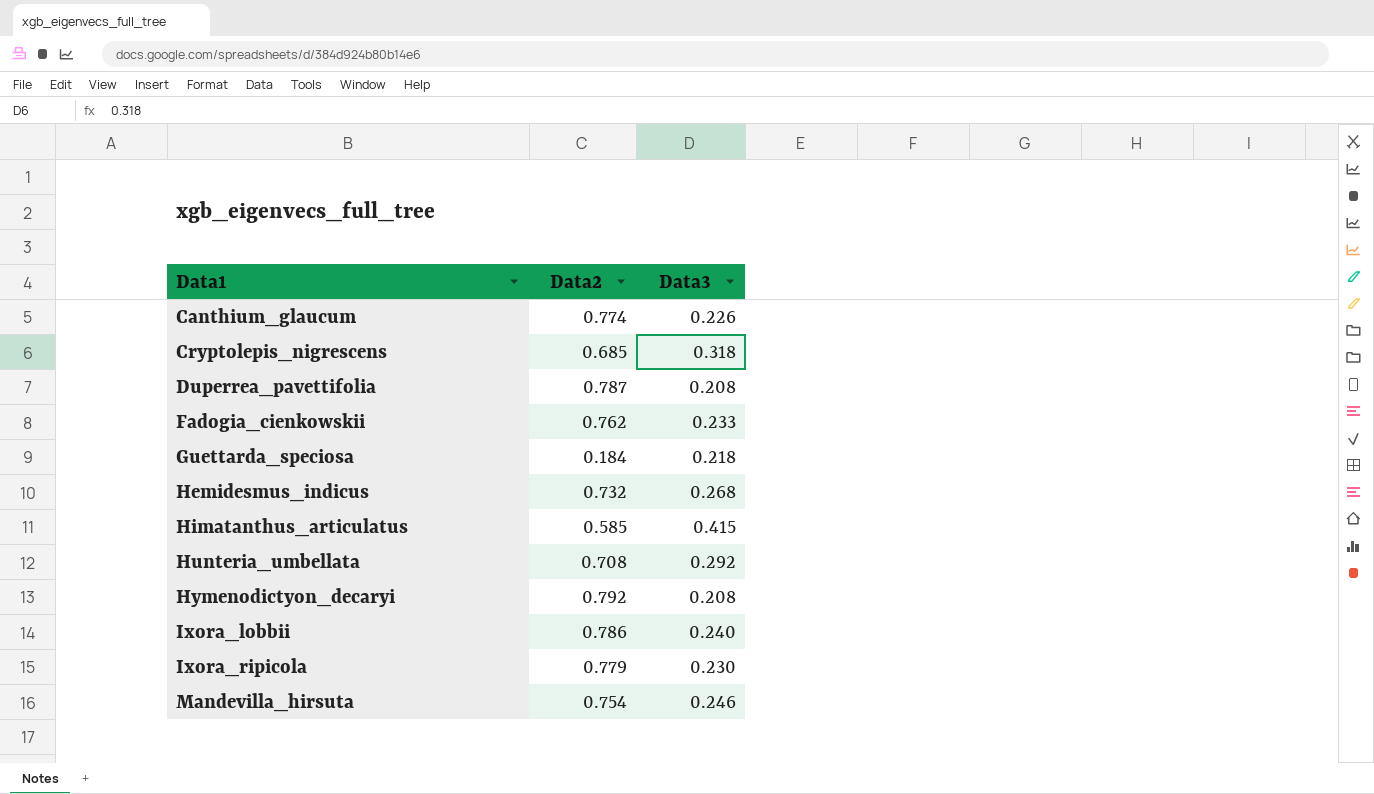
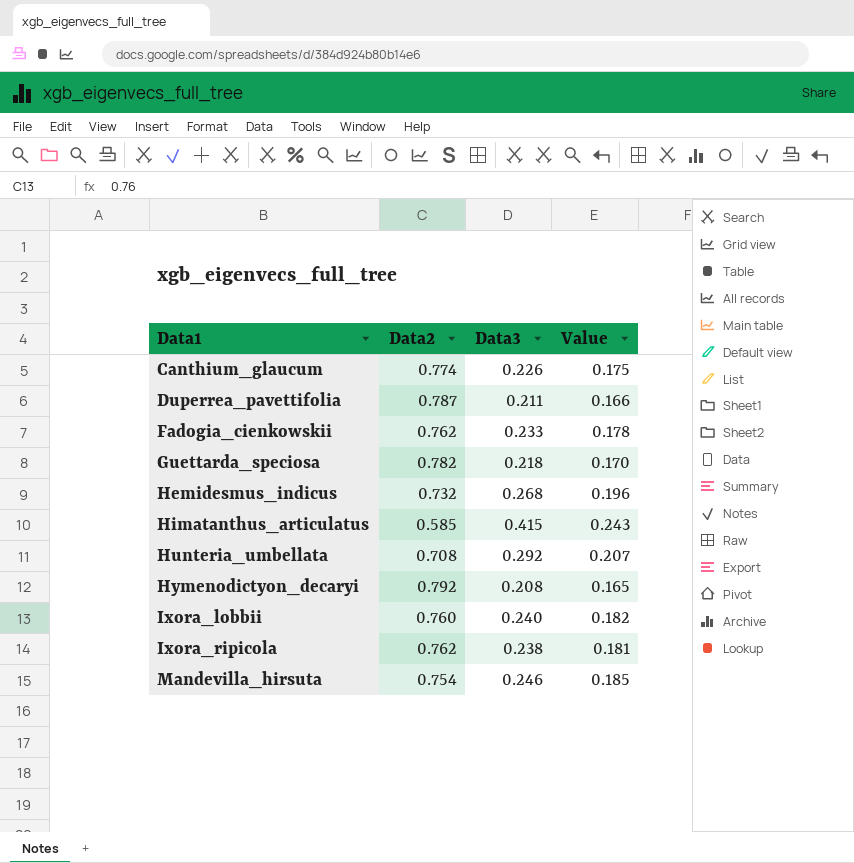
column Value | formula: none -> [Data2] * [Data3]
row Cryptolepis_nigrescens: 0.685 | 0.318 -> none
Duperrea_pavettifolia | Data3: 0.208 -> 0.211
Guettarda_speciosa | Data2: 0.184 -> 0.782
Ixora_lobbii | Data2: 0.786 -> 0.760
Ixora_ripicola | Data2: 0.779 -> 0.762
Ixora_ripicola | Data3: 0.230 -> 0.238

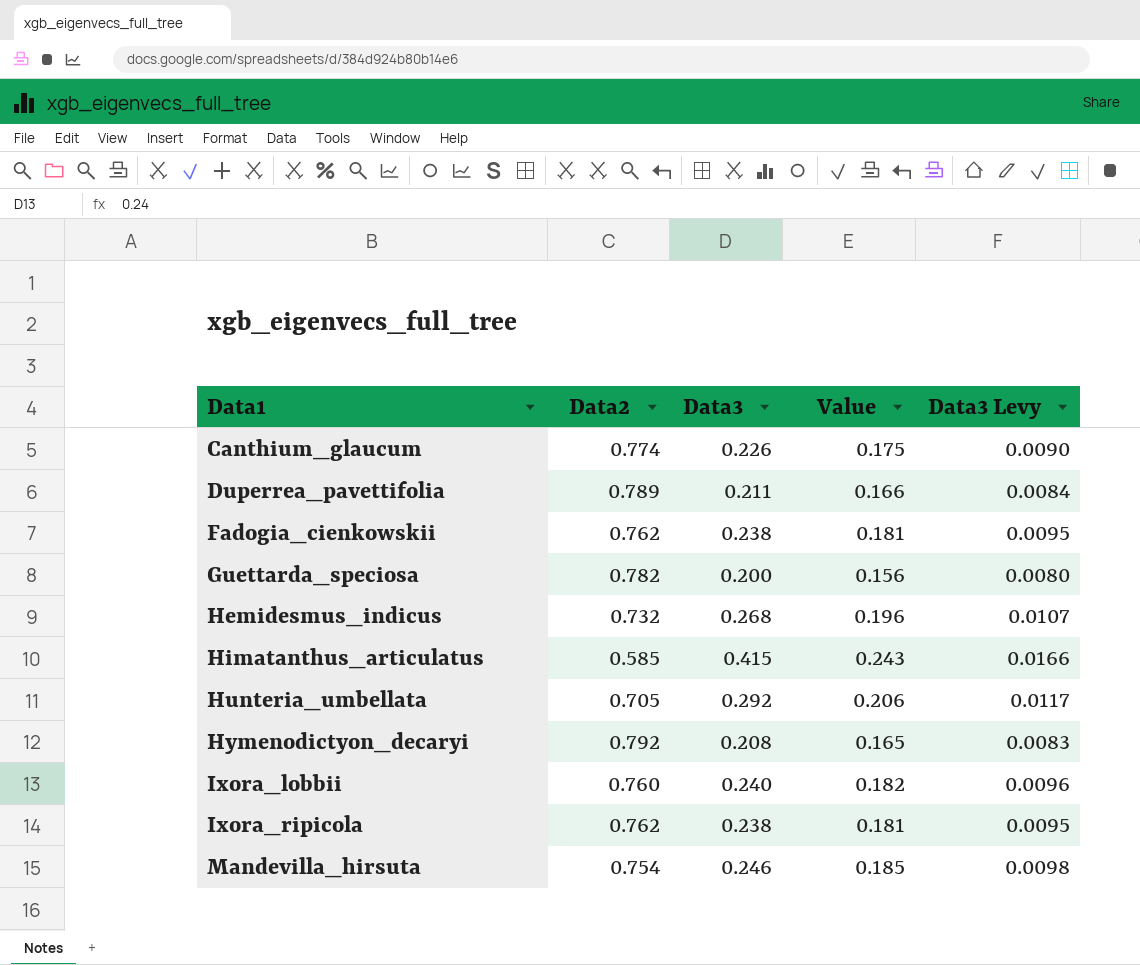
column Data3 Levy | formula: none -> [Data3] * 0.04
Duperrea_pavettifolia | Data2: 0.787 -> 0.789
Fadogia_cienkowskii | Data3: 0.233 -> 0.238
Fadogia_cienkowskii | Value: 0.178 -> 0.181
Guettarda_speciosa | Data3: 0.218 -> 0.200
Guettarda_speciosa | Value: 0.170 -> 0.156
Hunteria_umbellata | Data2: 0.708 -> 0.705
Hunteria_umbellata | Value: 0.207 -> 0.206

